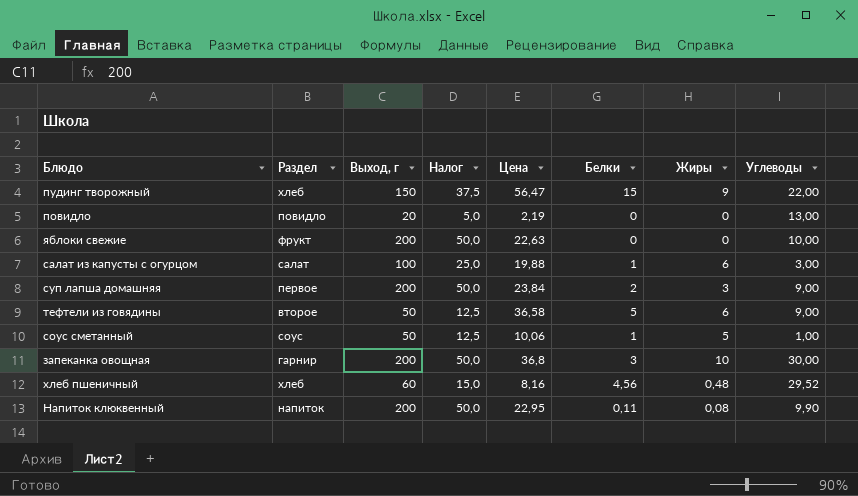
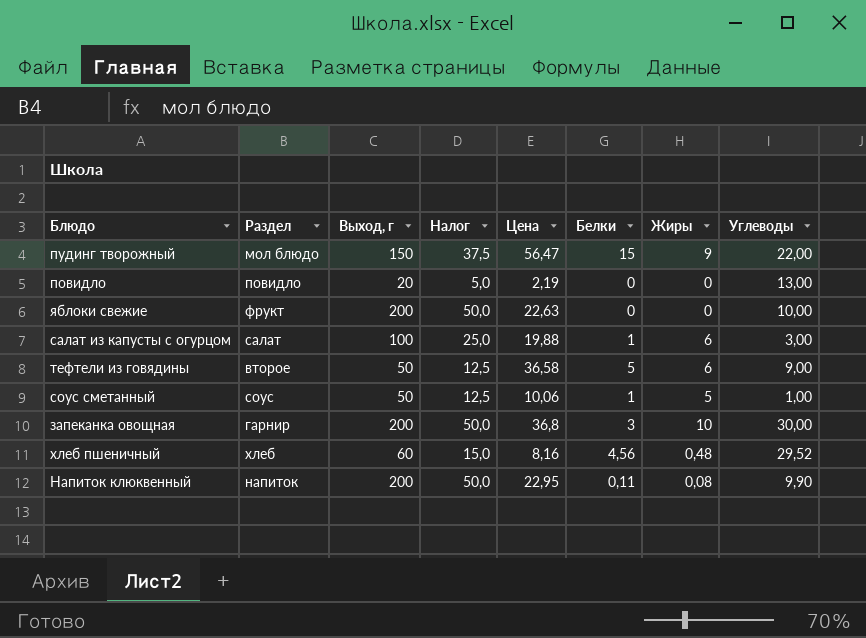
row суп лапша домашняя: первое | 200 | 50,0 | 23,84 | 2 | 3 | 9,00 -> none
пудинг творожный | Раздел: хлеб -> мол блюдо

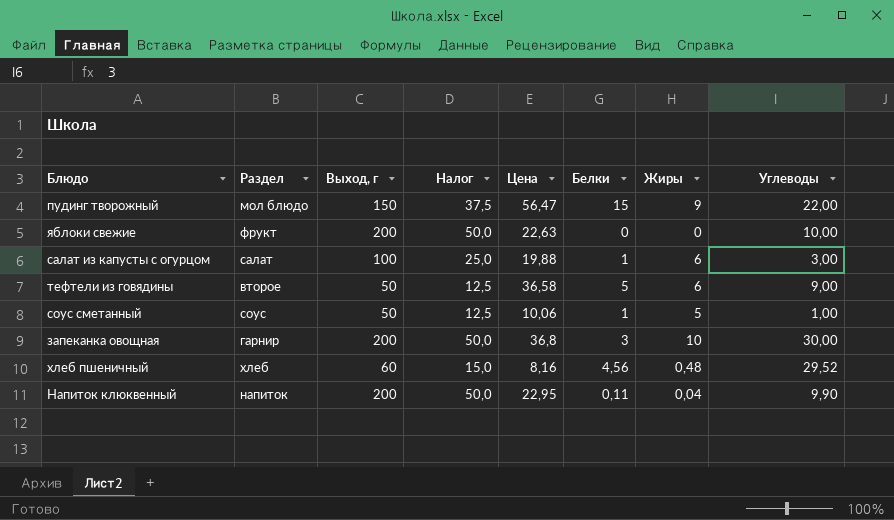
row повидло: повидло | 20 | 5,0 | 2,19 | 0 | 0 | 13,00 -> none
Напиток клюквенный | Жиры: 0,08 -> 0,04

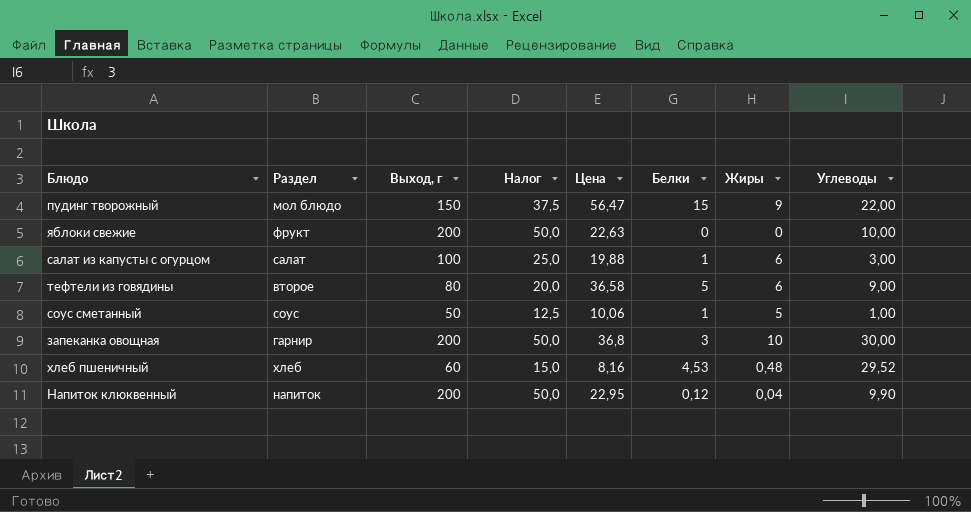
тефтели из говядины | Выход, г: 50 -> 80
тефтели из говядины | Налог: 12,5 -> 20,0
хлеб пшеничный | Белки: 4,56 -> 4,53
Напиток клюквенный | Белки: 0,11 -> 0,12

